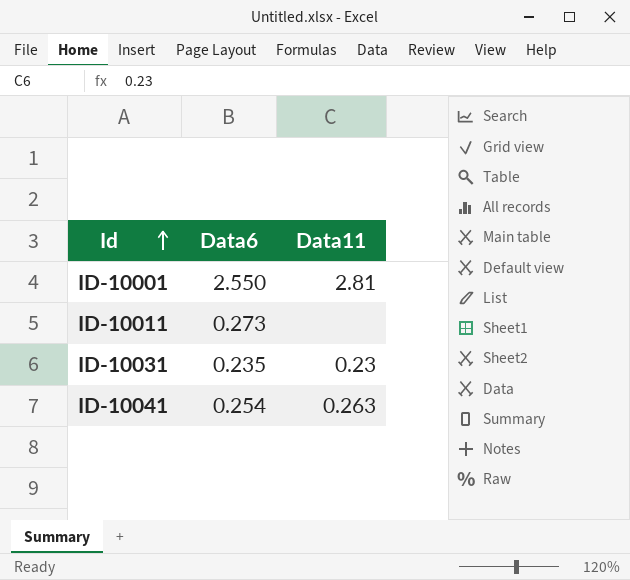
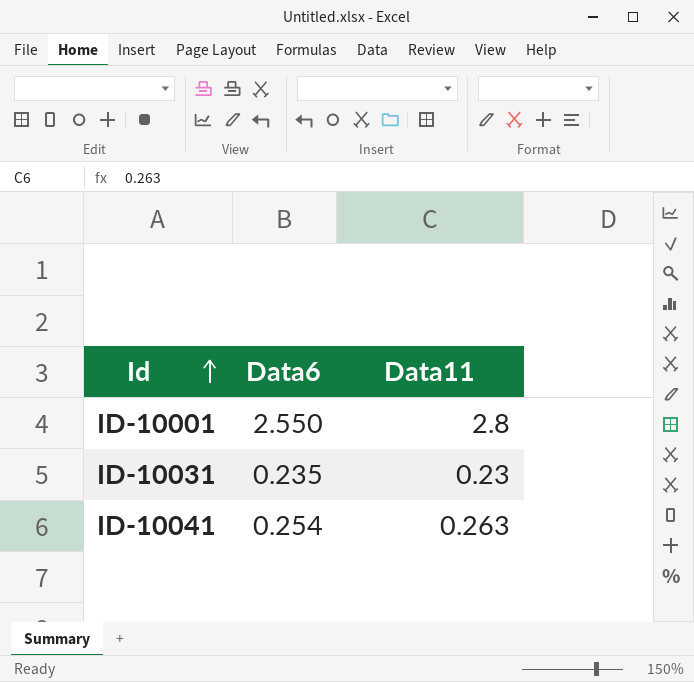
row ID-10011: 0.273 | none -> none
ID-10001 | Data11: 2.81 -> 2.8

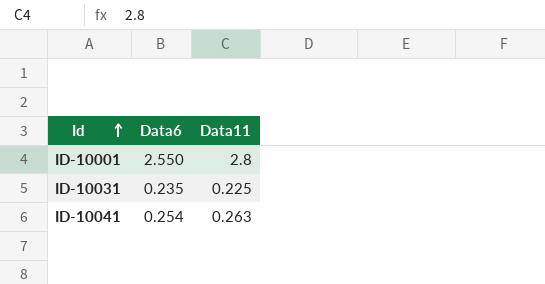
ID-10031 | Data11: 0.23 -> 0.225

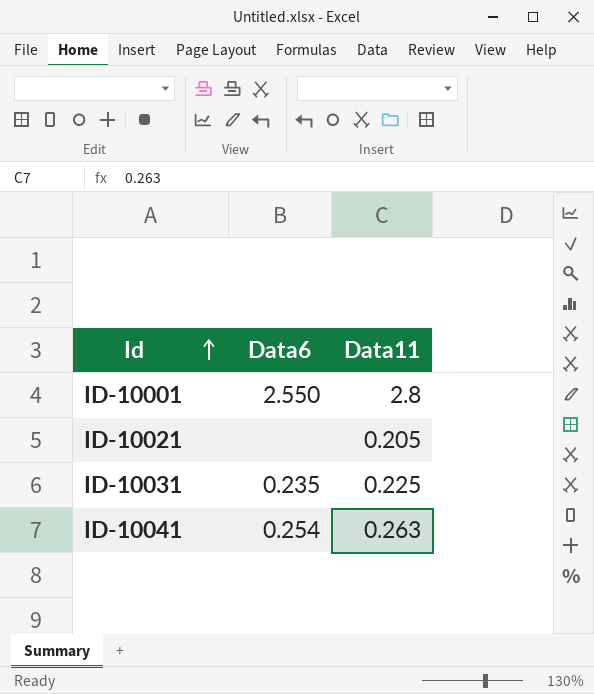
row ID-10021: none -> none | 0.205

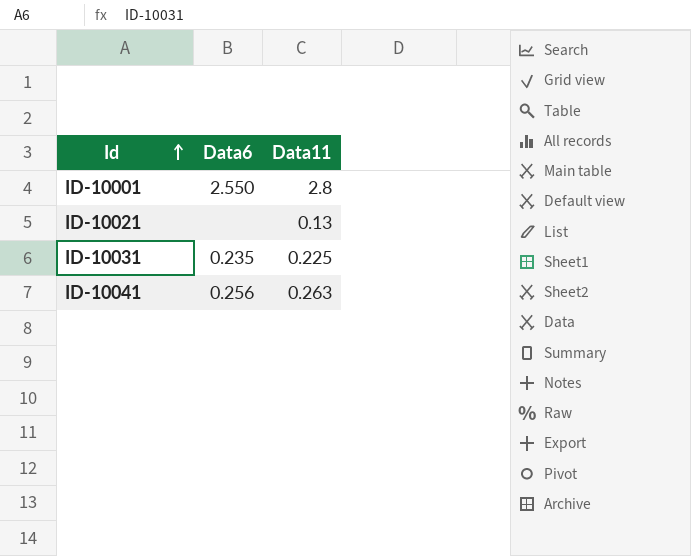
ID-10021 | Data11: 0.205 -> 0.13
ID-10041 | Data6: 0.254 -> 0.256

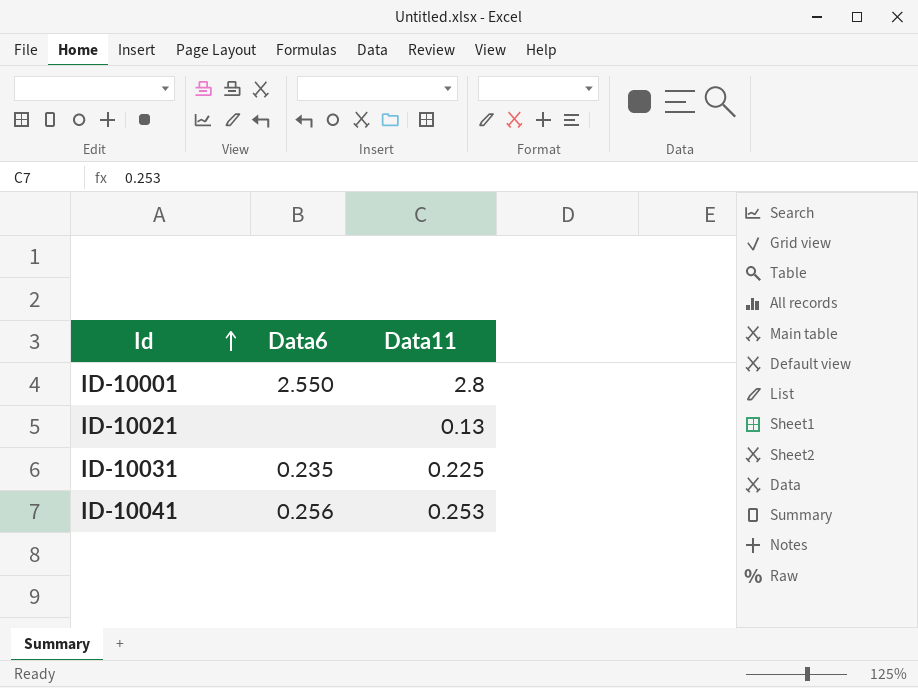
ID-10041 | Data11: 0.263 -> 0.253

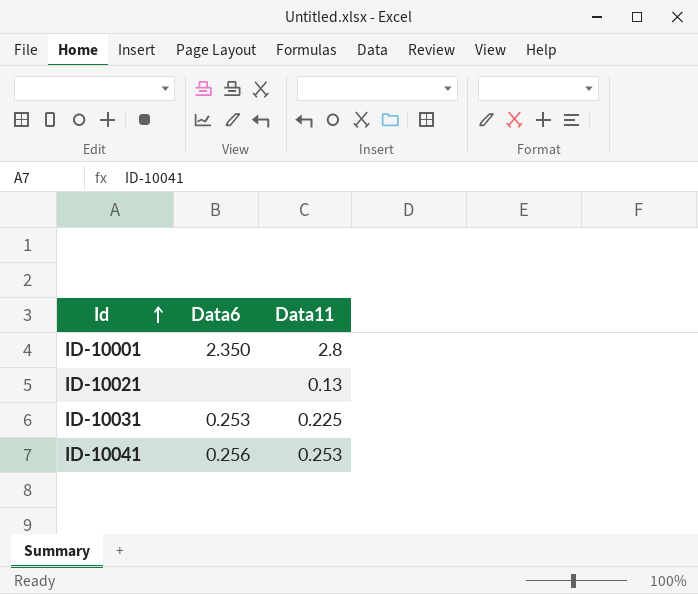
ID-10001 | Data6: 2.550 -> 2.350
ID-10031 | Data6: 0.235 -> 0.253

